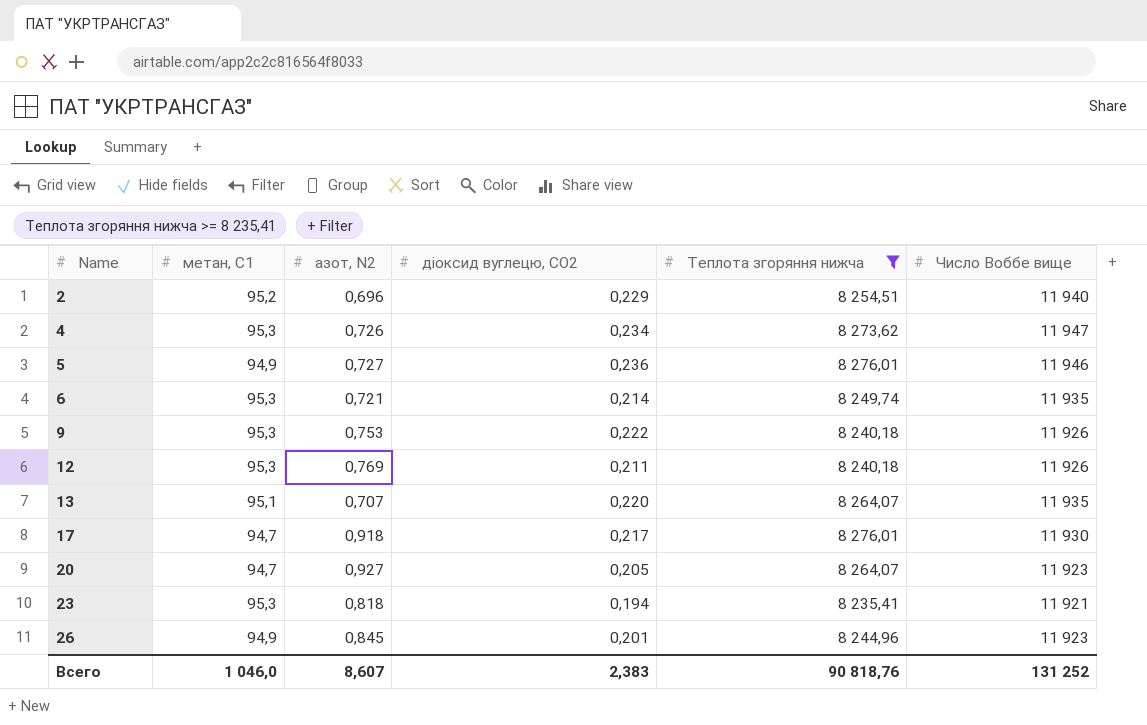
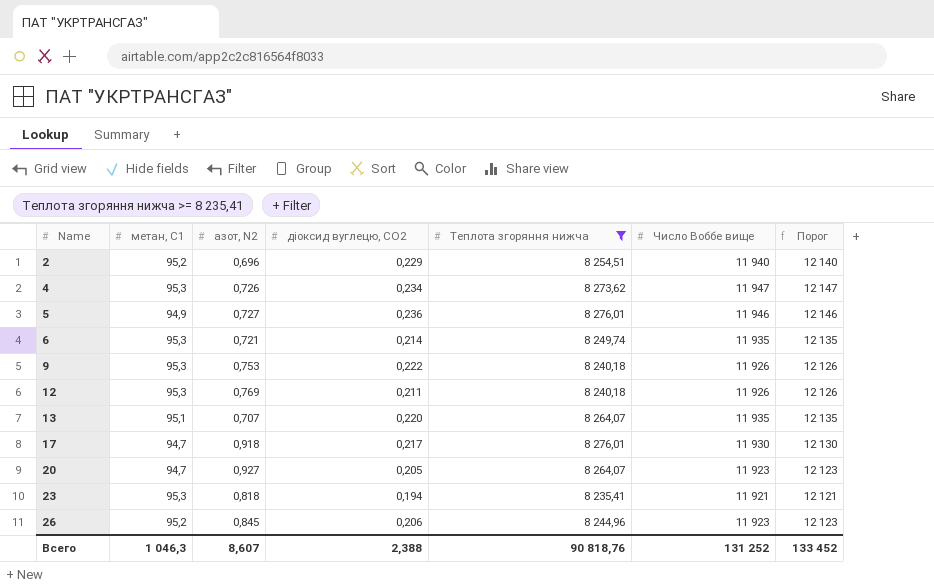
column Порог | formula: none -> [Число Воббе вище] + 200
26 | метан, С1: 94,9 -> 95,2
26 | діоксид вуглецю, CО2: 0,201 -> 0,206
Всего | метан, С1: 1 046,0 -> 1 046,3
Всего | діоксид вуглецю, CО2: 2,383 -> 2,388

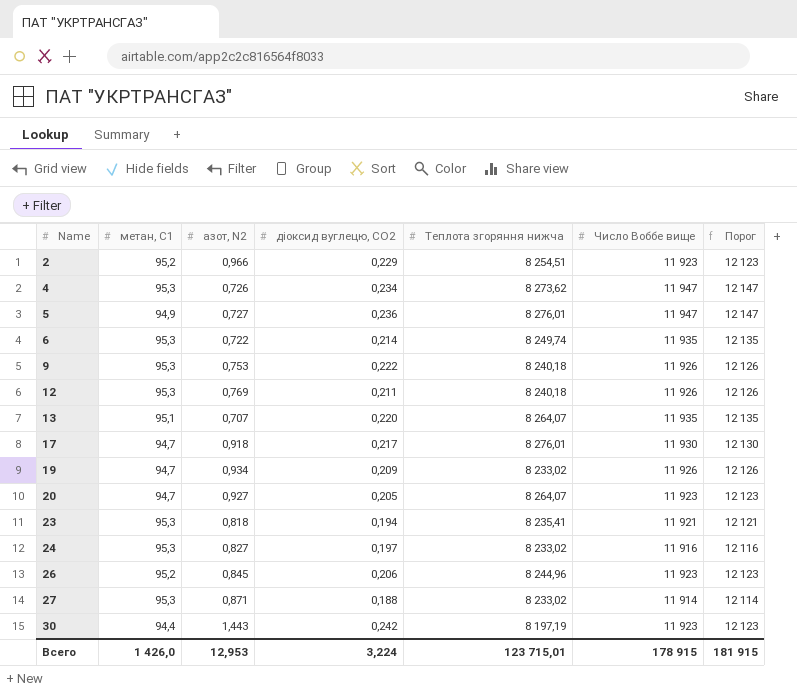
filter: Теплота згоряння нижча >= 8 235,41 -> none
2 | азот, N2: 0,696 -> 0,966
2 | Число Воббе вище: 11 940 -> 11 923
2 | Порог: 12 140 -> 12 123
5 | Число Воббе вище: 11 946 -> 11 947
5 | Порог: 12 146 -> 12 147
6 | азот, N2: 0,721 -> 0,722
Всего | метан, С1: 1 046,3 -> 1 426,0
Всего | азот, N2: 8,607 -> 12,953
Всего | діоксид вуглецю, CО2: 2,388 -> 3,224
Всего | Теплота згоряння нижча: 90 818,76 -> 123 715,01
Всего | Число Воббе вище: 131 252 -> 178 915
Всего | Порог: 133 452 -> 181 915

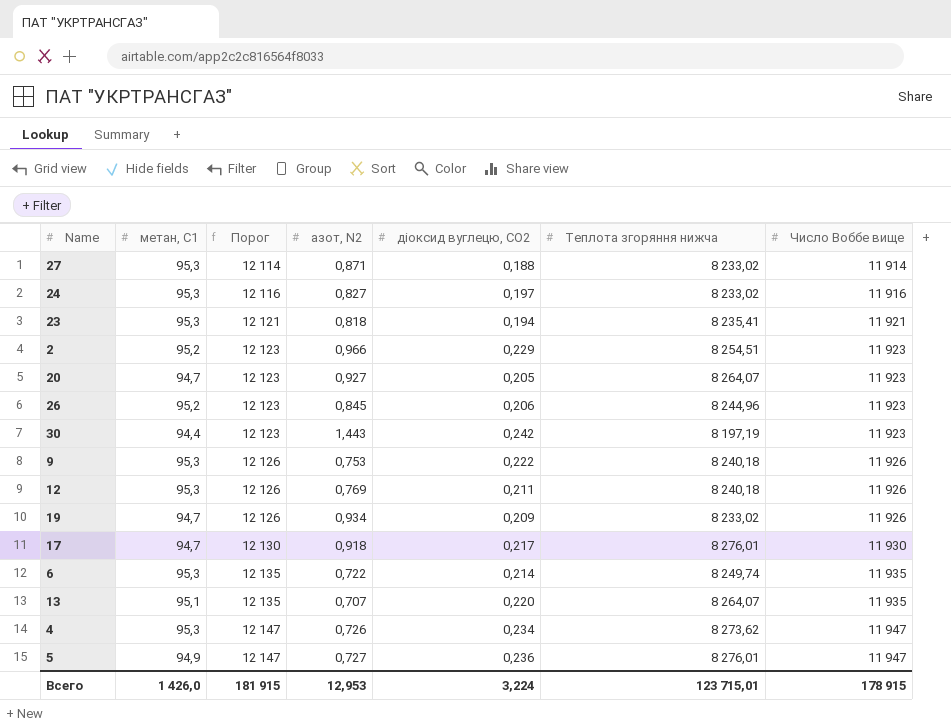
row order: Name ascending -> Порог ascending
column Порог | position: 7 -> 3

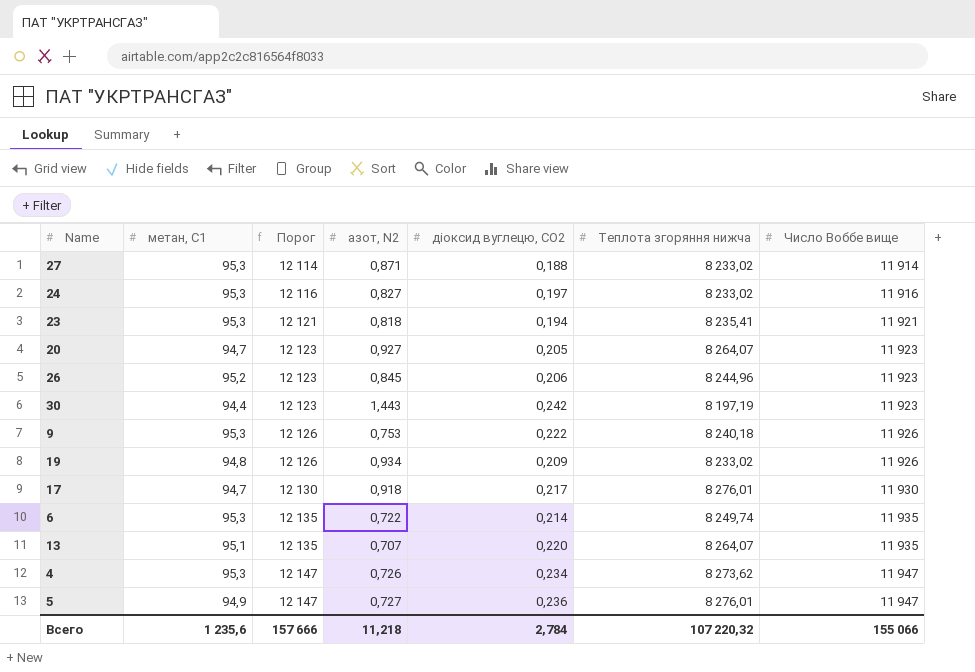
row 2: 95,2 | 12 123 | 0,966 | 0,229 | 8 254,51 | 11 923 -> none
row 12: 95,3 | 12 126 | 0,769 | 0,211 | 8 240,18 | 11 926 -> none
19 | метан, С1: 94,7 -> 94,8
Всего | метан, С1: 1 426,0 -> 1 235,6
Всего | Порог: 181 915 -> 157 666
Всего | азот, N2: 12,953 -> 11,218
Всего | діоксид вуглецю, CО2: 3,224 -> 2,784
Всего | Теплота згоряння нижча: 123 715,01 -> 107 220,32
Всего | Число Воббе вище: 178 915 -> 155 066

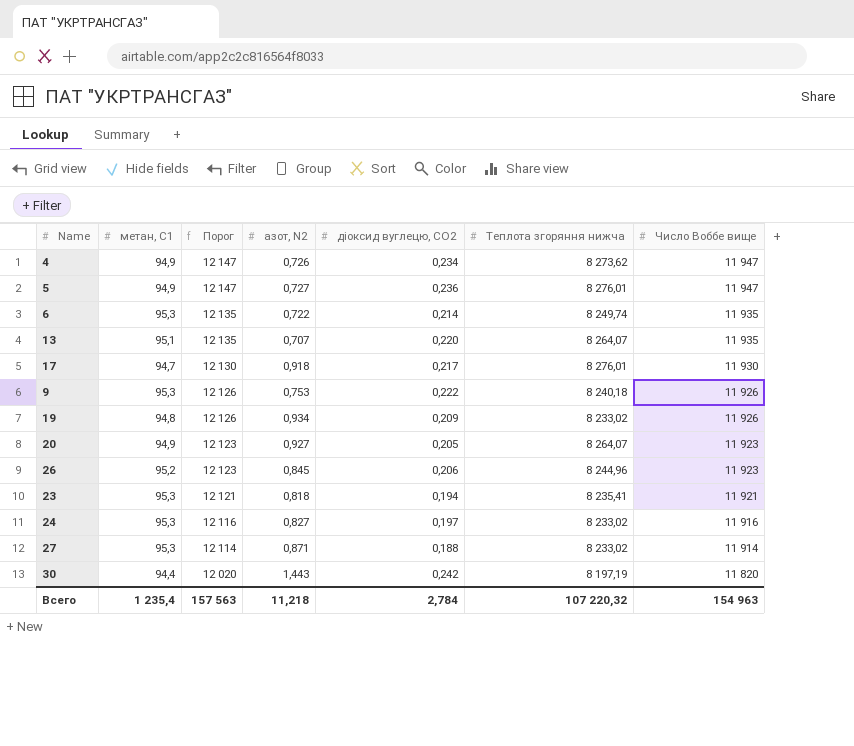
row order: Порог ascending -> Порог descending
4 | метан, С1: 95,3 -> 94,9
20 | метан, С1: 94,7 -> 94,9
30 | Порог: 12 123 -> 12 020
30 | Число Воббе вище: 11 923 -> 11 820
Всего | метан, С1: 1 235,6 -> 1 235,4
Всего | Порог: 157 666 -> 157 563
Всего | Число Воббе вище: 155 066 -> 154 963

